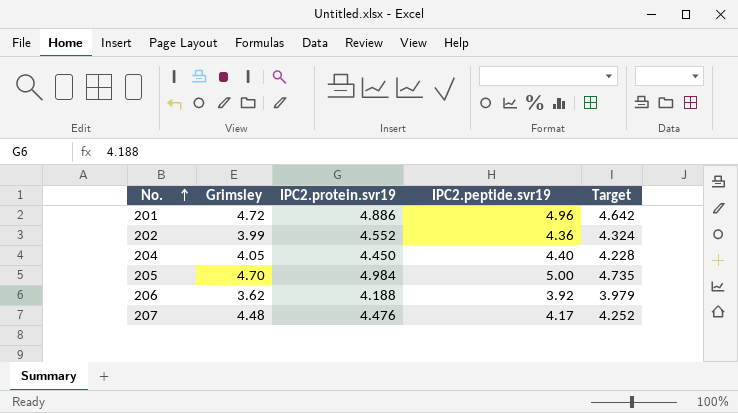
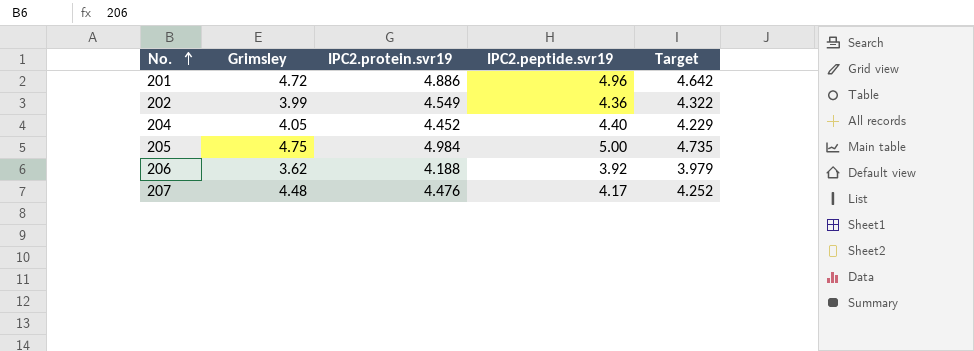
202 | IPC2.protein.svr19: 4.552 -> 4.549
202 | Target: 4.324 -> 4.322
204 | IPC2.protein.svr19: 4.450 -> 4.452
204 | Target: 4.228 -> 4.229
205 | Grimsley: 4.70 -> 4.75

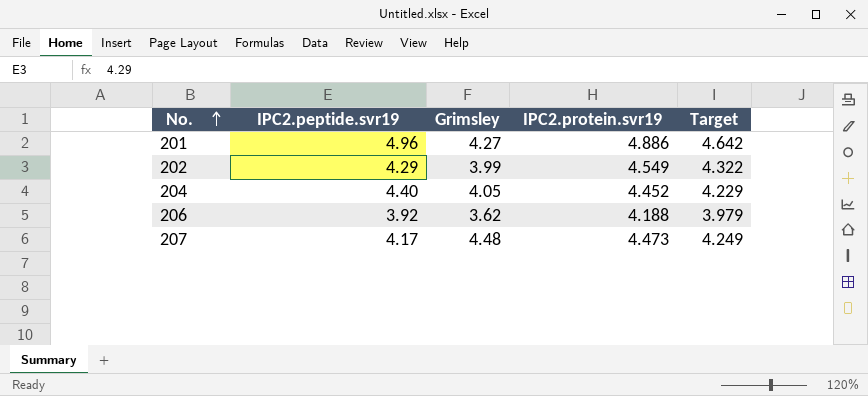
column IPC2.peptide.svr19 | position: 4 -> 2
row 205: 4.75 | 4.984 | 5.00 | 4.735 -> none
201 | Grimsley: 4.72 -> 4.27
202 | IPC2.peptide.svr19: 4.36 -> 4.29
207 | IPC2.protein.svr19: 4.476 -> 4.473
207 | Target: 4.252 -> 4.249

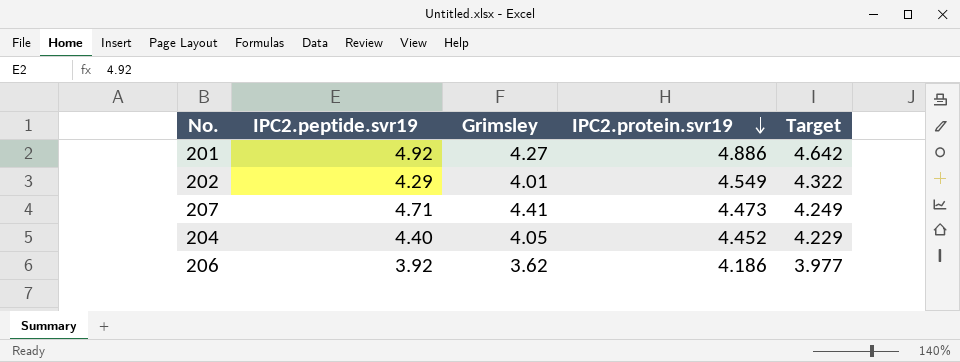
row order: No. ascending -> IPC2.protein.svr19 descending
201 | IPC2.peptide.svr19: 4.96 -> 4.92
202 | Grimsley: 3.99 -> 4.01
207 | IPC2.peptide.svr19: 4.17 -> 4.71
207 | Grimsley: 4.48 -> 4.41
206 | IPC2.protein.svr19: 4.188 -> 4.186
206 | Target: 3.979 -> 3.977

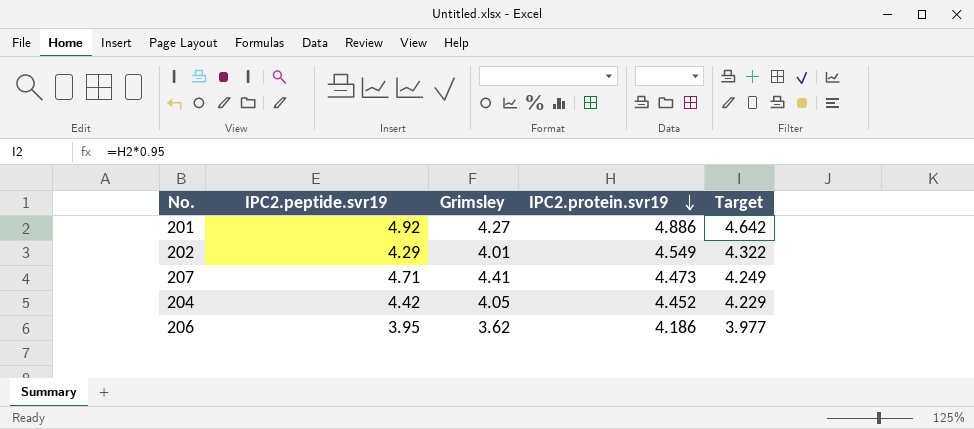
204 | IPC2.peptide.svr19: 4.40 -> 4.42
206 | IPC2.peptide.svr19: 3.92 -> 3.95

